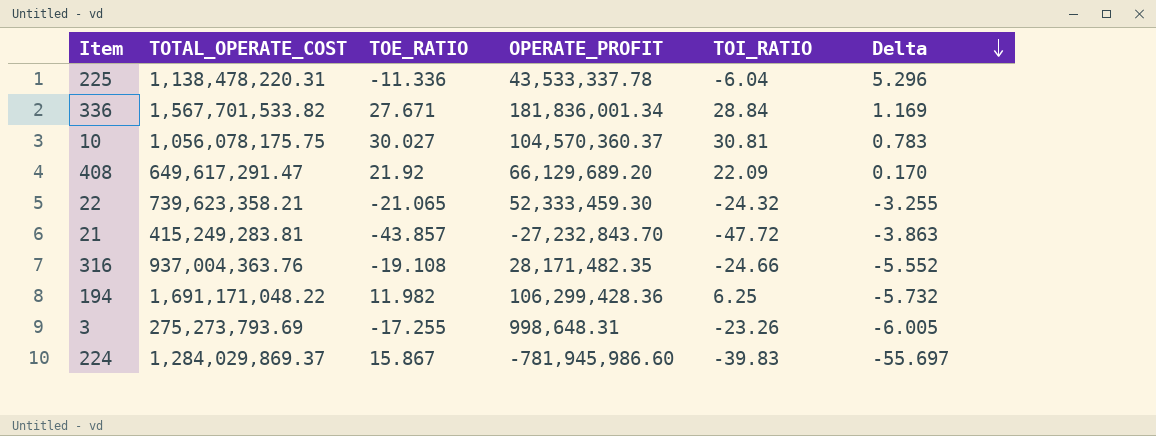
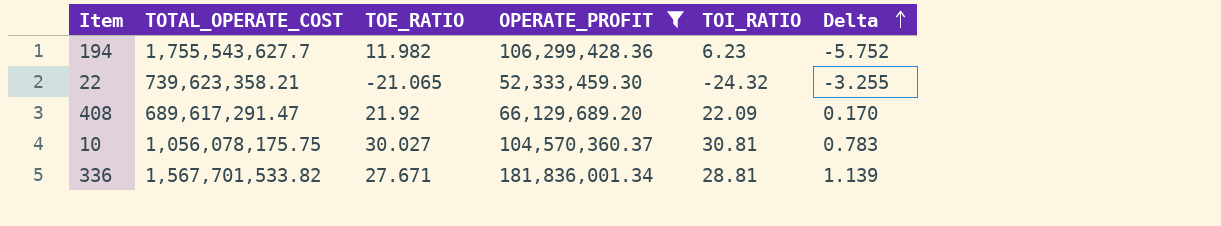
filter: none -> OPERATE_PROFIT >= 52,333,459.30
row order: Delta descending -> Delta ascending
194 | TOTAL_OPERATE_COST: 1,691,171,048.22 -> 1,755,543,627.7
194 | TOI_RATIO: 6.25 -> 6.23
194 | Delta: -5.732 -> -5.752
408 | TOTAL_OPERATE_COST: 649,617,291.47 -> 689,617,291.47
336 | TOI_RATIO: 28.84 -> 28.81
336 | Delta: 1.169 -> 1.139

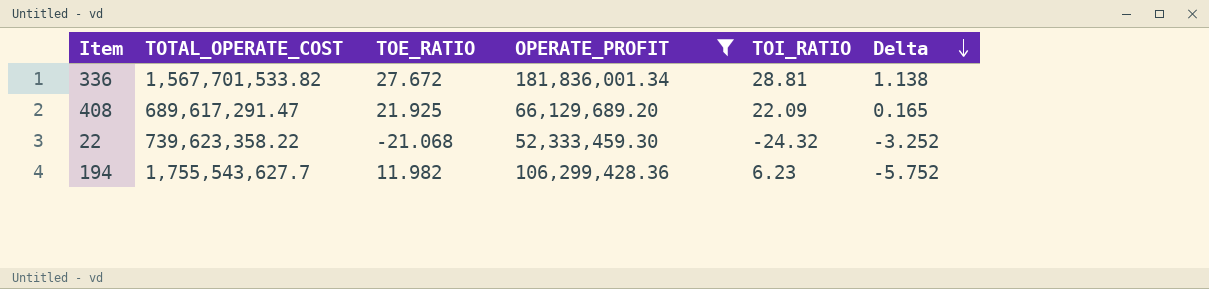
row order: Delta ascending -> Delta descending
row 10: 1,056,078,175.75 | 30.027 | 104,570,360.37 | 30.81 | 0.783 -> none
336 | TOE_RATIO: 27.671 -> 27.672
336 | Delta: 1.139 -> 1.138
408 | TOE_RATIO: 21.92 -> 21.925
408 | Delta: 0.170 -> 0.165
22 | TOTAL_OPERATE_COST: 739,623,358.21 -> 739,623,358.22
22 | TOE_RATIO: -21.065 -> -21.068
22 | Delta: -3.255 -> -3.252

